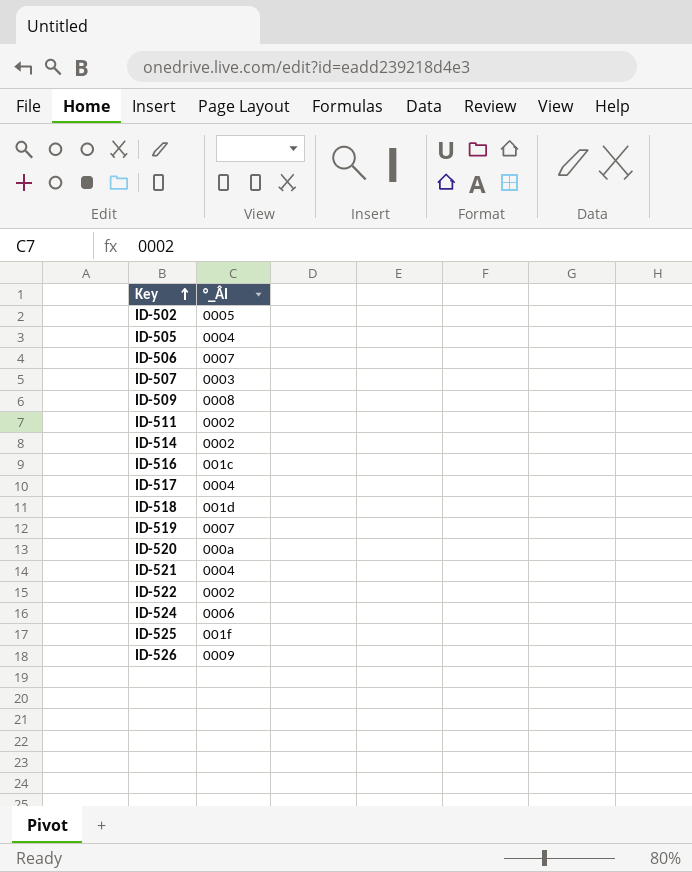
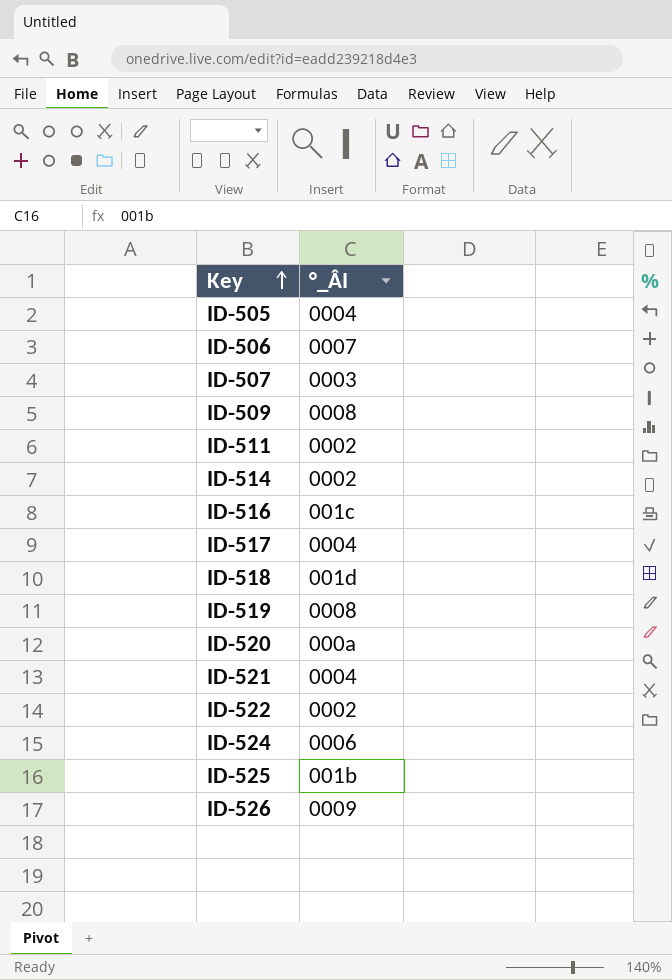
row ID-502: 0005 -> none
ID-519 | °_ÂI: 0007 -> 0008
ID-525 | °_ÂI: 001f -> 001b

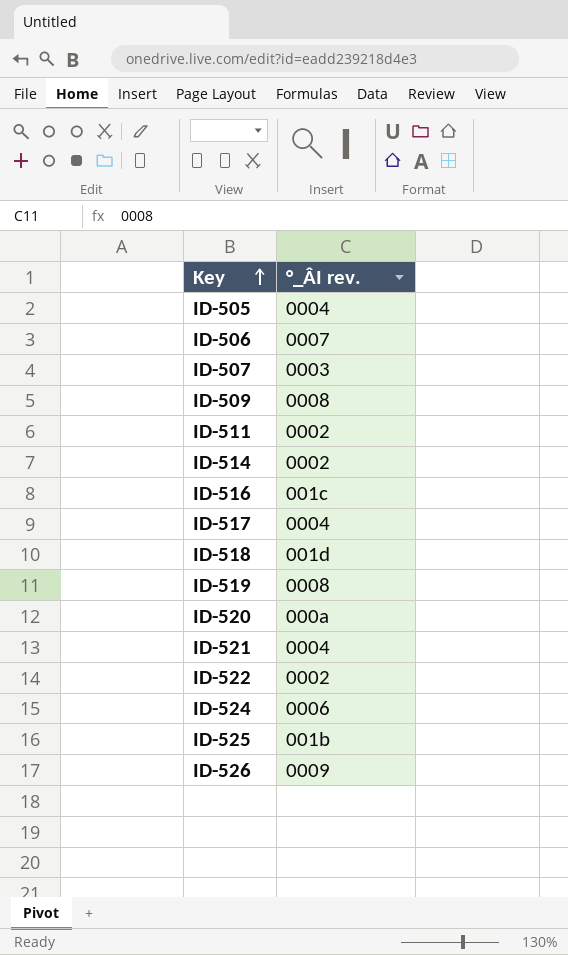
column name: °_ÂI -> °_ÂI rev.

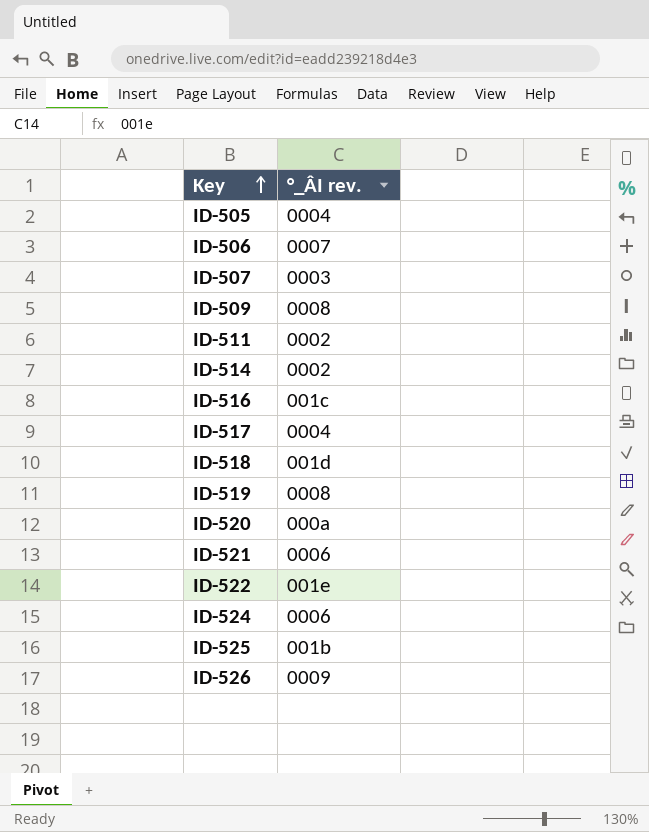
ID-521 | °_ÂI rev.: 0004 -> 0006
ID-522 | °_ÂI rev.: 0002 -> 001e

